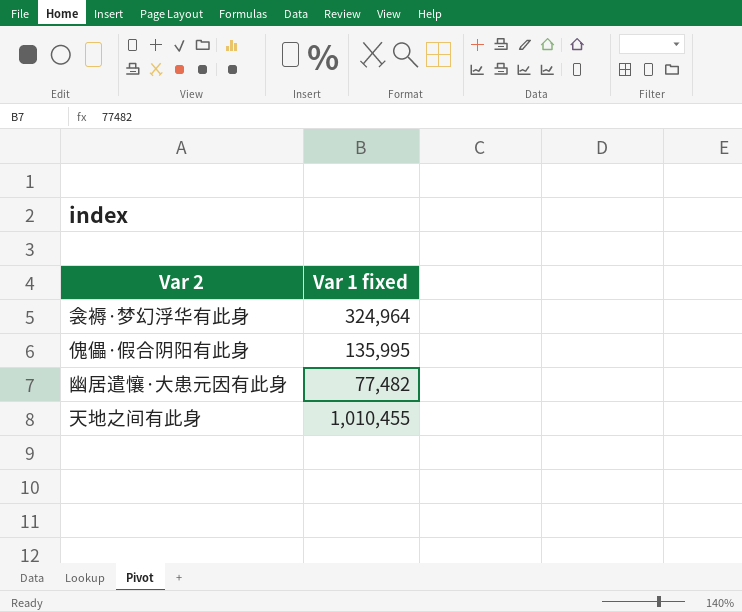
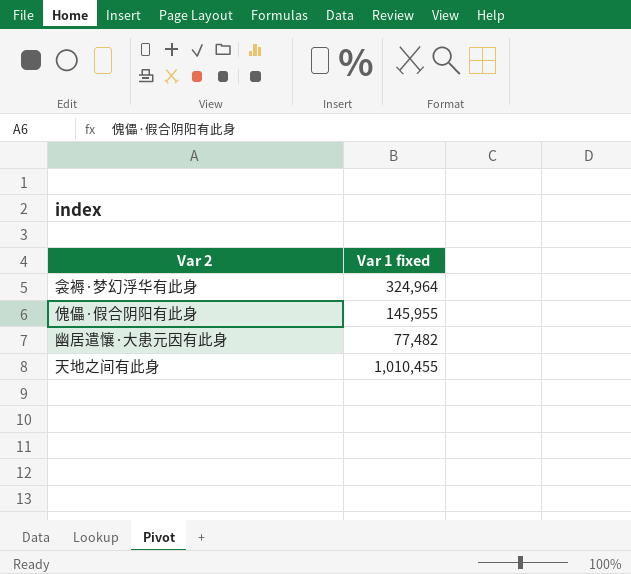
傀儡·假合阴阳有此身 | Var 1 fixed: 135,995 -> 145,955

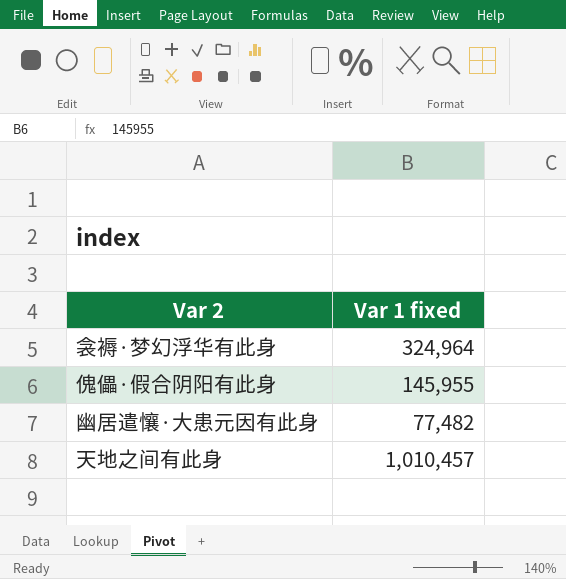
天地之间有此身 | Var 1 fixed: 1,010,455 -> 1,010,457

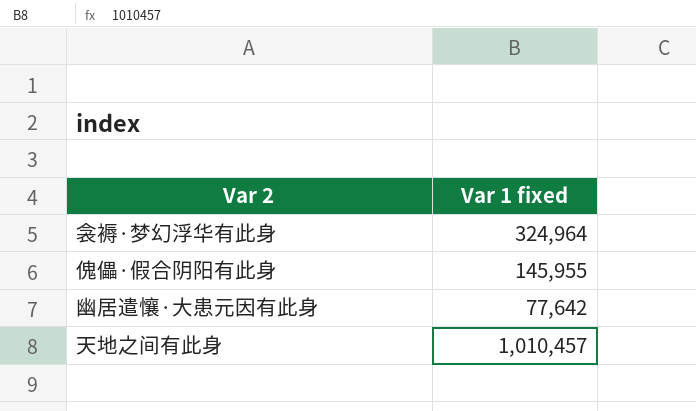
幽居遣懹·大患元因有此身 | Var 1 fixed: 77,482 -> 77,642

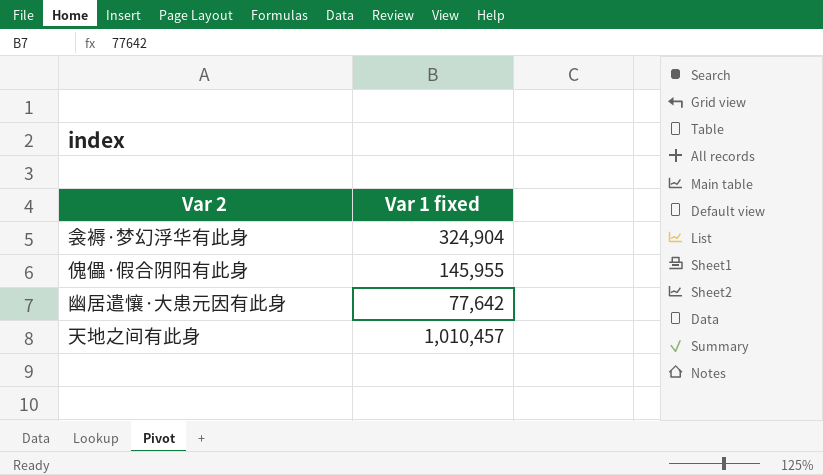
衾褥·梦幻浮华有此身 | Var 1 fixed: 324,964 -> 324,904

